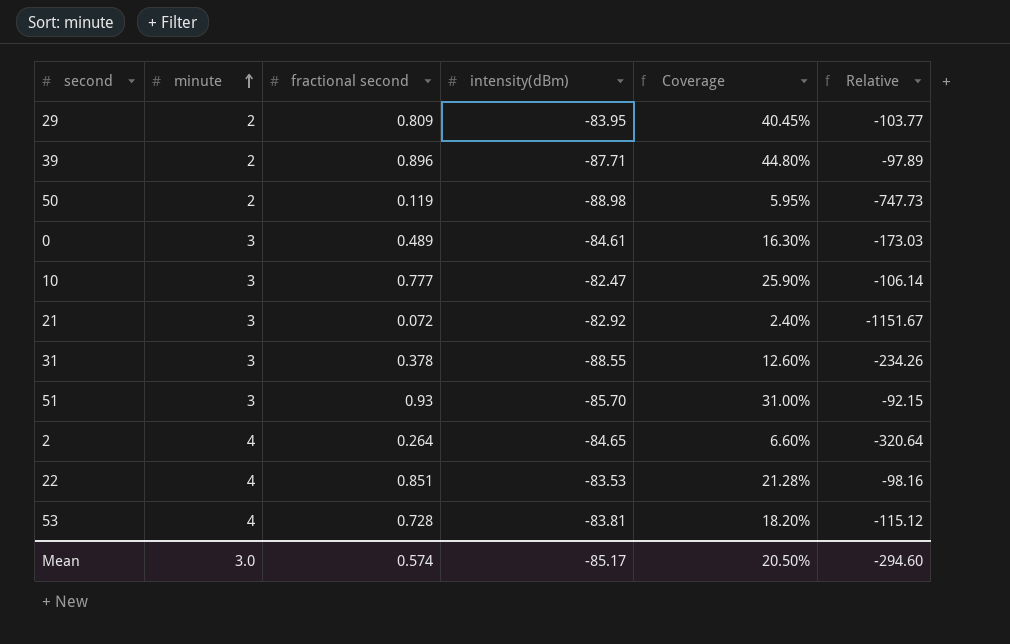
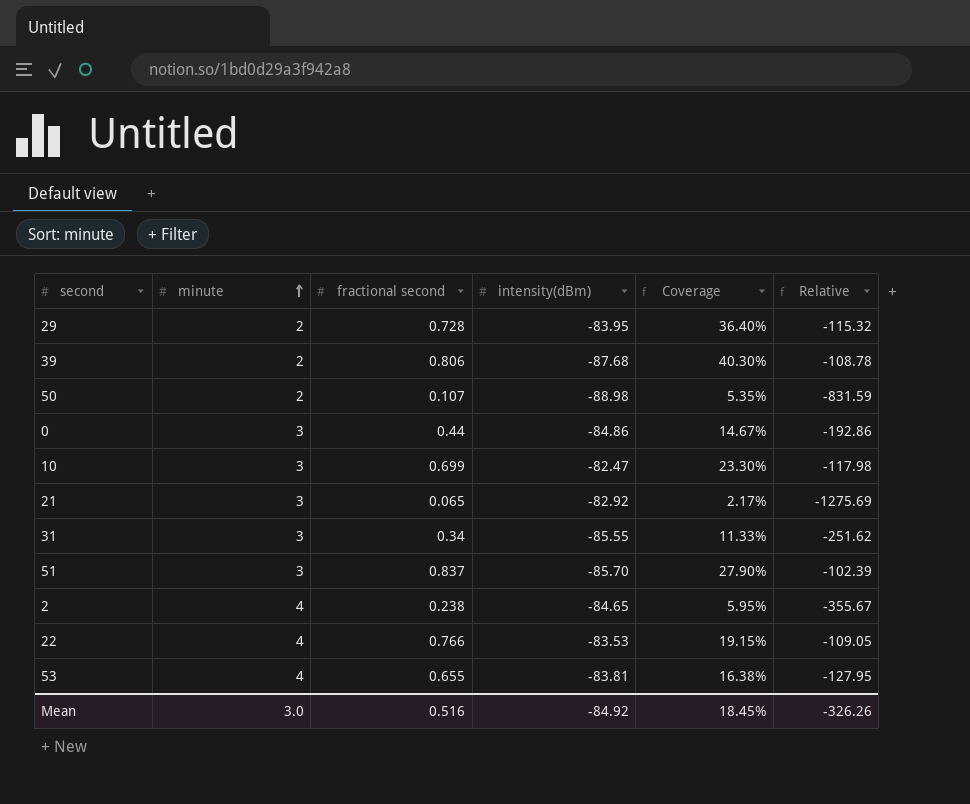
29 | fractional second: 0.809 -> 0.728
29 | Coverage: 40.45% -> 36.40%
29 | Relative: -103.77 -> -115.32
39 | fractional second: 0.896 -> 0.806
39 | intensity(dBm): -87.71 -> -87.68
39 | Coverage: 44.80% -> 40.30%
39 | Relative: -97.89 -> -108.78
50 | fractional second: 0.119 -> 0.107
50 | Coverage: 5.95% -> 5.35%
50 | Relative: -747.73 -> -831.59
0 | fractional second: 0.489 -> 0.44
0 | intensity(dBm): -84.61 -> -84.86
0 | Coverage: 16.30% -> 14.67%
0 | Relative: -173.03 -> -192.86
10 | fractional second: 0.777 -> 0.699
10 | Coverage: 25.90% -> 23.30%
10 | Relative: -106.14 -> -117.98
21 | fractional second: 0.072 -> 0.065
21 | Coverage: 2.40% -> 2.17%
21 | Relative: -1151.67 -> -1275.69
31 | fractional second: 0.378 -> 0.34
31 | intensity(dBm): -88.55 -> -85.55
31 | Coverage: 12.60% -> 11.33%
31 | Relative: -234.26 -> -251.62
51 | fractional second: 0.93 -> 0.837
51 | Coverage: 31.00% -> 27.90%
51 | Relative: -92.15 -> -102.39
2 | fractional second: 0.264 -> 0.238
2 | Coverage: 6.60% -> 5.95%
2 | Relative: -320.64 -> -355.67
22 | fractional second: 0.851 -> 0.766
22 | Coverage: 21.28% -> 19.15%
22 | Relative: -98.16 -> -109.05
53 | fractional second: 0.728 -> 0.655
53 | Coverage: 18.20% -> 16.38%
53 | Relative: -115.12 -> -127.95
Mean | fractional second: 0.574 -> 0.516
Mean | intensity(dBm): -85.17 -> -84.92
Mean | Coverage: 20.50% -> 18.45%
Mean | Relative: -294.60 -> -326.26

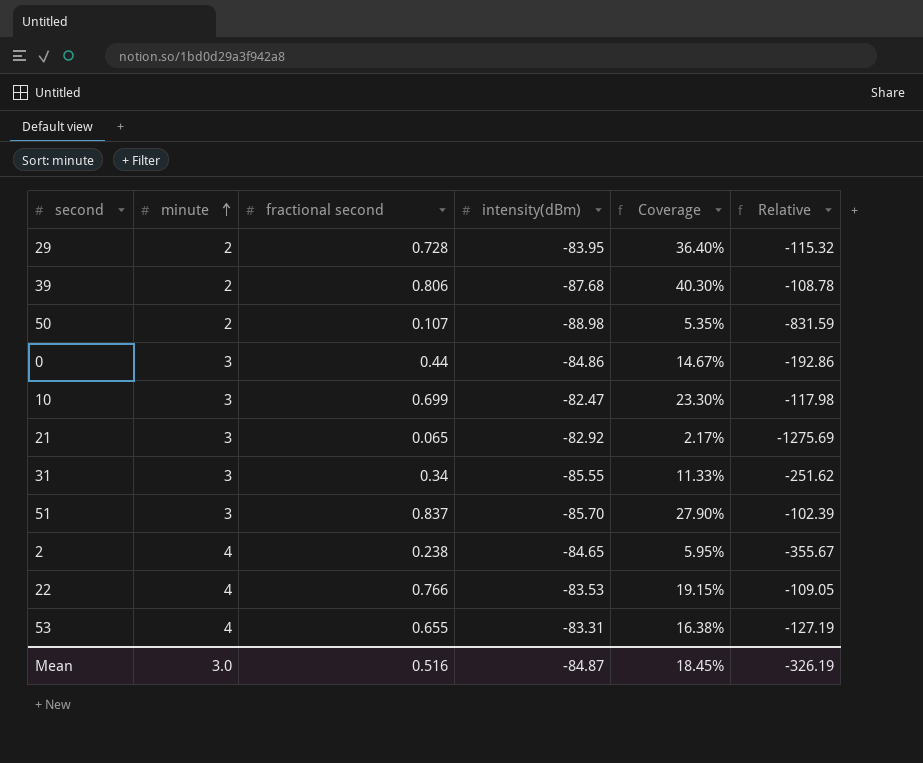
53 | intensity(dBm): -83.81 -> -83.31
53 | Relative: -127.95 -> -127.19
Mean | intensity(dBm): -84.92 -> -84.87
Mean | Relative: -326.26 -> -326.19

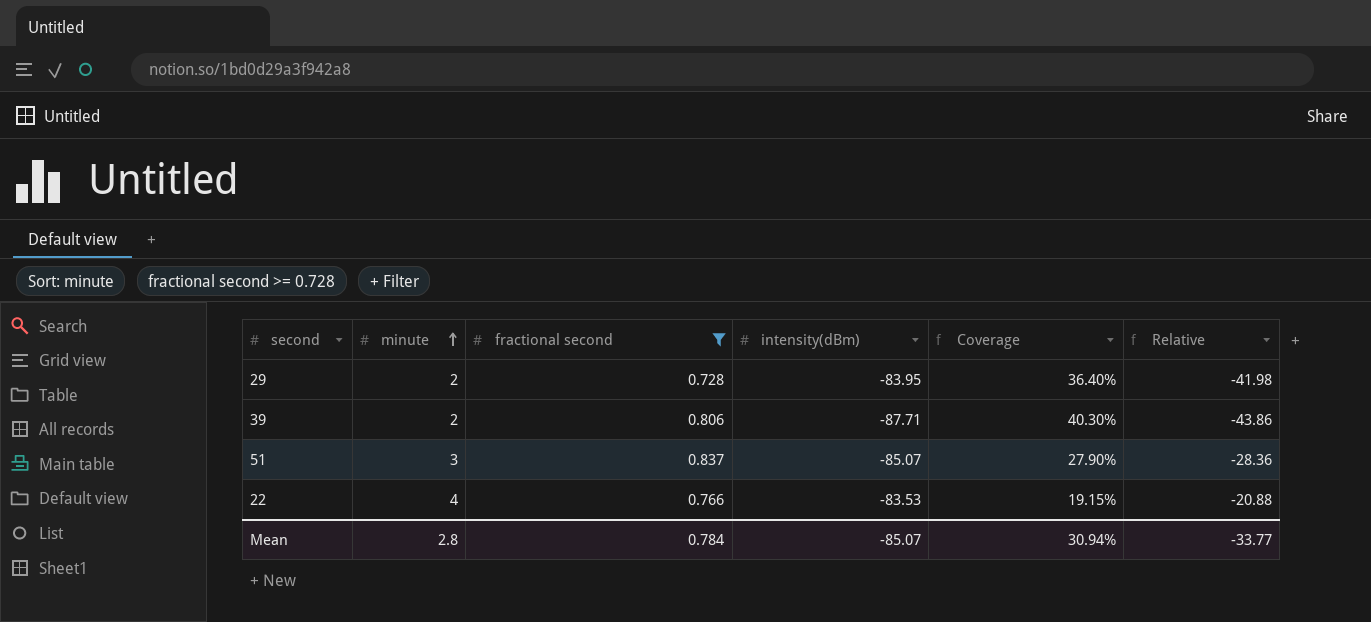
filter: none -> fractional second >= 0.728
column Relative | formula: [intensity(dBm)] / [fractional second] -> [intensity(dBm)] / [minute]
39 | intensity(dBm): -87.68 -> -87.71
51 | intensity(dBm): -85.70 -> -85.07
Mean | minute: 3.0 -> 2.8
Mean | fractional second: 0.516 -> 0.784
Mean | intensity(dBm): -84.87 -> -85.07
Mean | Coverage: 18.45% -> 30.94%
Mean | Relative: -326.19 -> -33.77

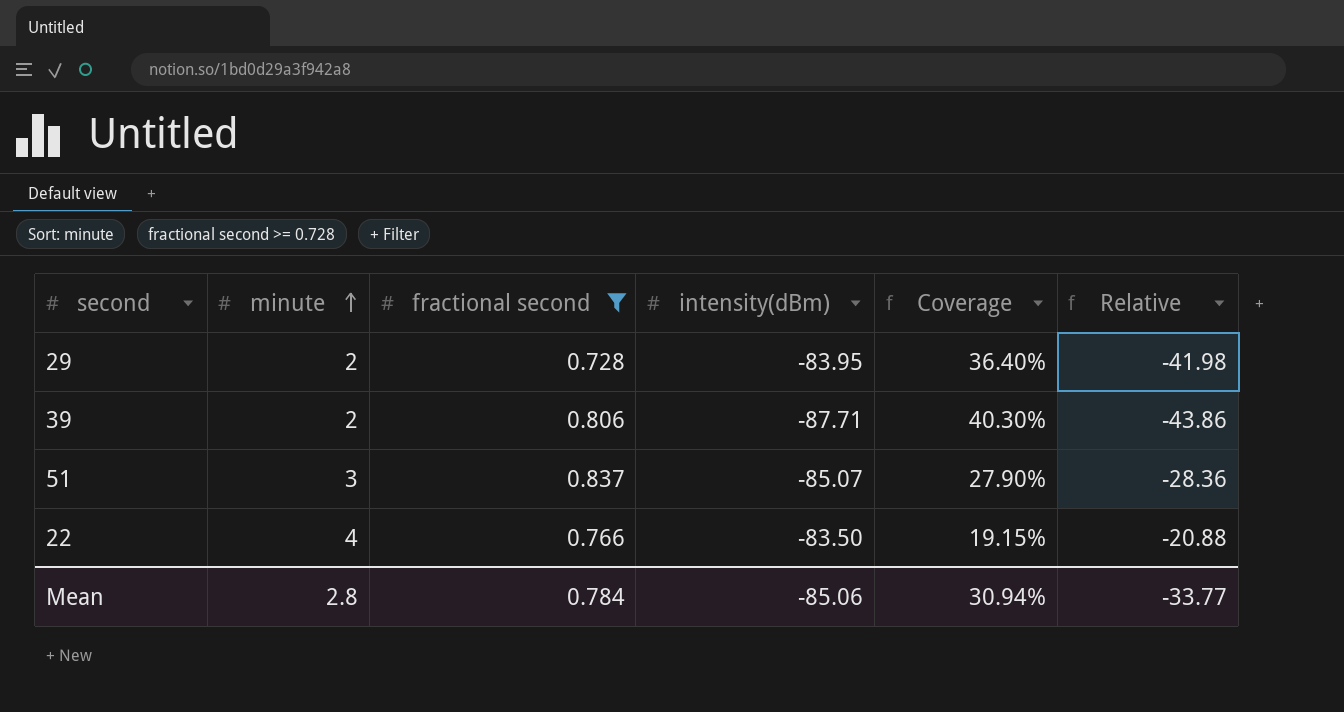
22 | intensity(dBm): -83.53 -> -83.50
Mean | intensity(dBm): -85.07 -> -85.06

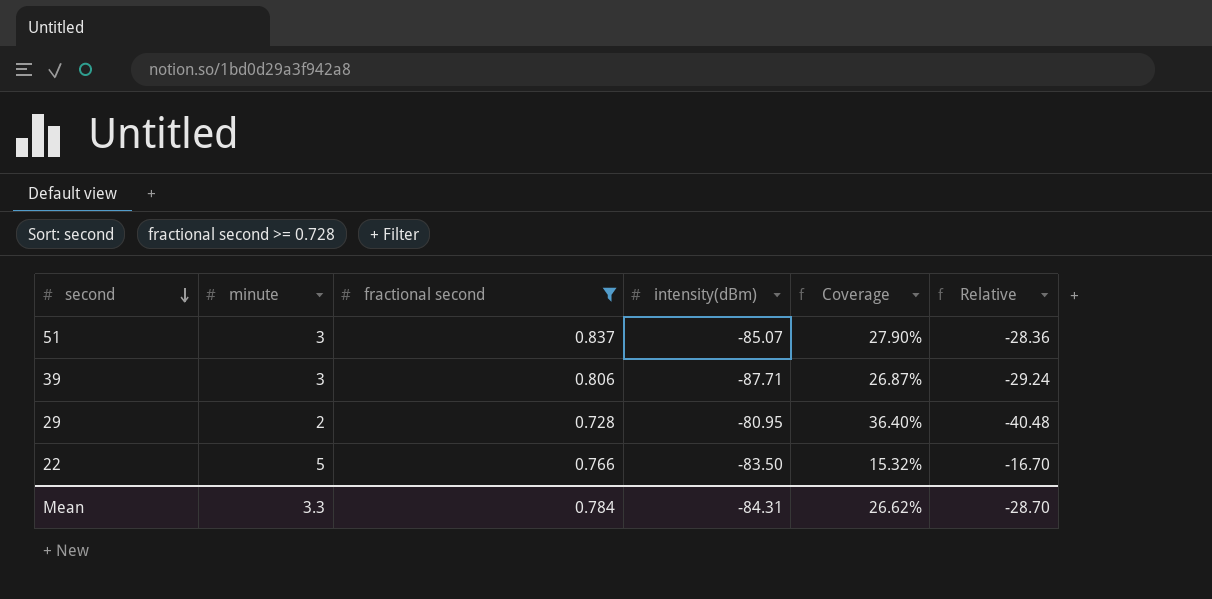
row order: minute ascending -> second descending
39 | minute: 2 -> 3
39 | Coverage: 40.30% -> 26.87%
39 | Relative: -43.86 -> -29.24
29 | intensity(dBm): -83.95 -> -80.95
29 | Relative: -41.98 -> -40.48
22 | minute: 4 -> 5
22 | Coverage: 19.15% -> 15.32%
22 | Relative: -20.88 -> -16.70
Mean | minute: 2.8 -> 3.3
Mean | intensity(dBm): -85.06 -> -84.31
Mean | Coverage: 30.94% -> 26.62%
Mean | Relative: -33.77 -> -28.70

